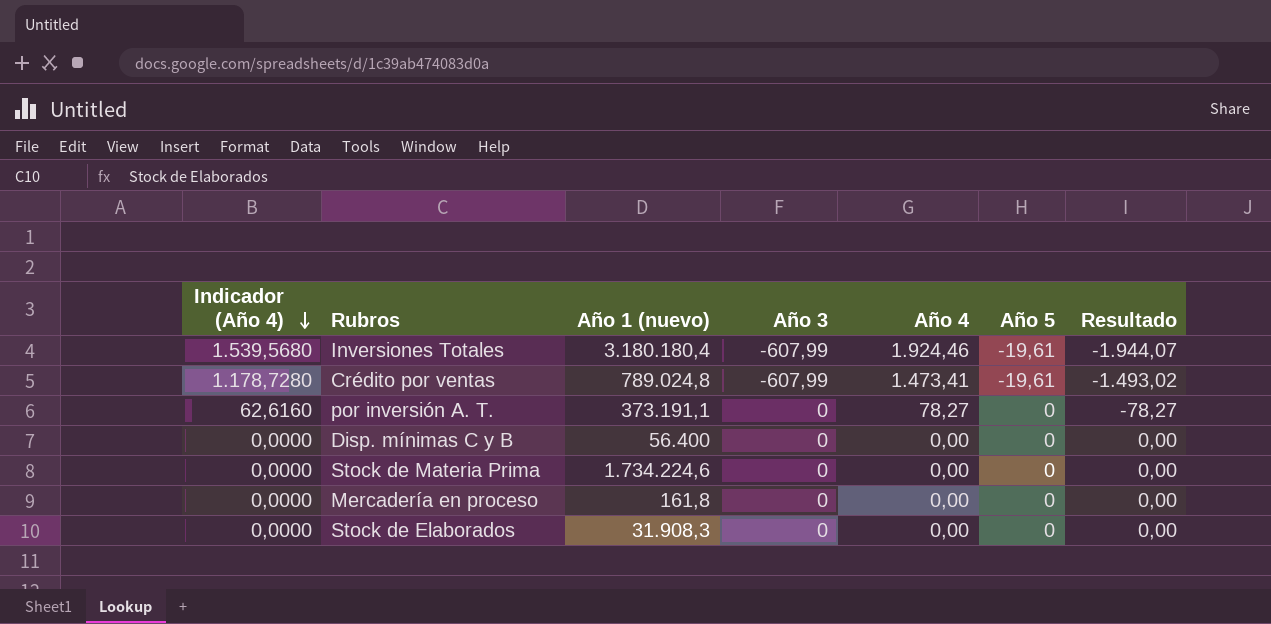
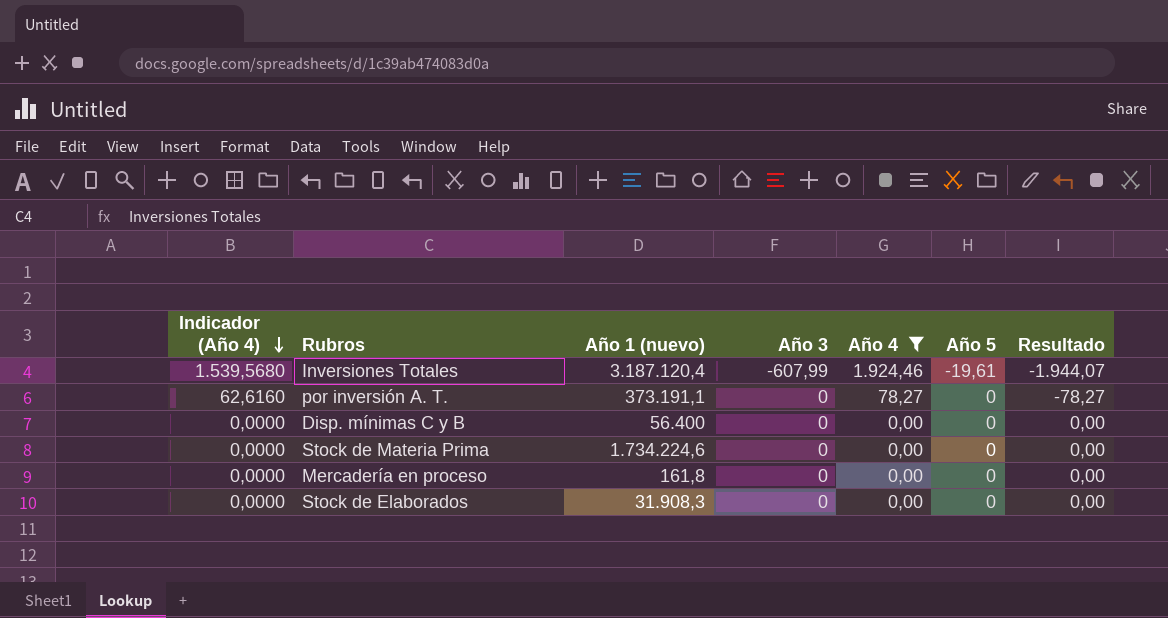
filter: none -> Año 4 != 1.473,41
Inversiones Totales | Año 1 (nuevo): 3.180.180,4 -> 3.187.120,4

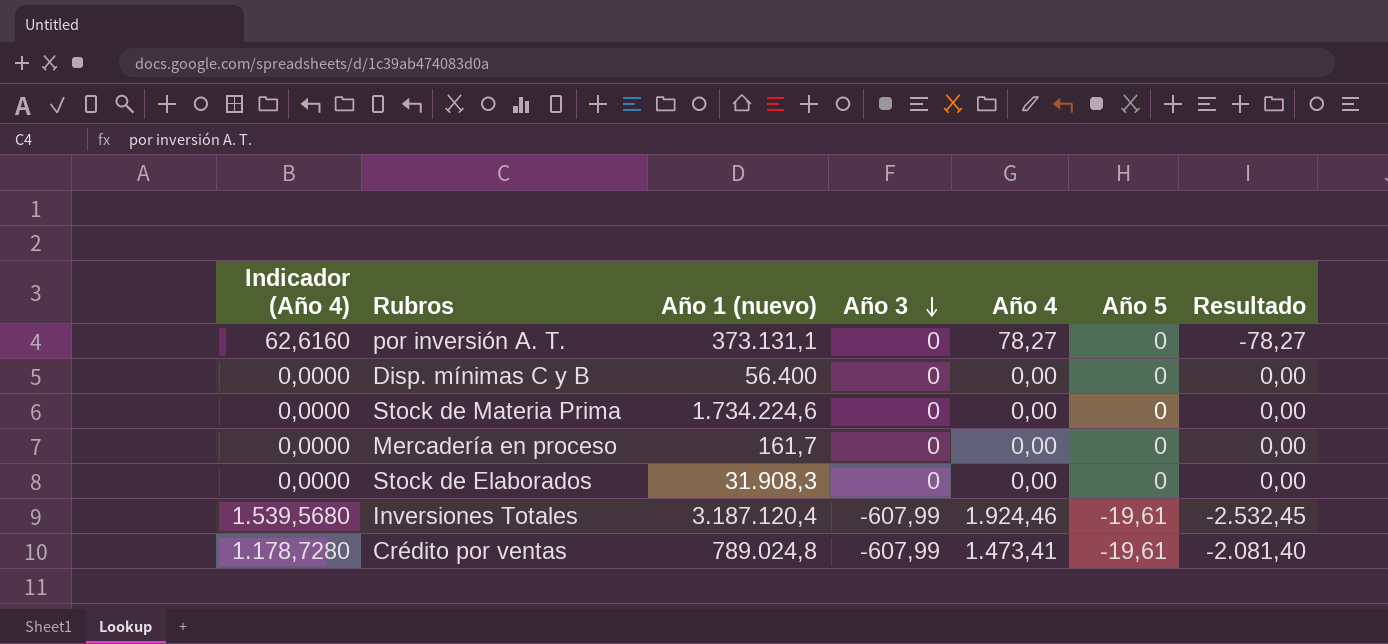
filter: Año 4 != 1.473,41 -> none
row order: Indicador (Año 4) descending -> Año 3 descending
column Resultado | formula: [Año 5] - [Año 4] -> [Año 3] - [Año 4]
por inversión A. T. | Año 1 (nuevo): 373.191,1 -> 373.131,1
Mercadería en proceso | Año 1 (nuevo): 161,8 -> 161,7

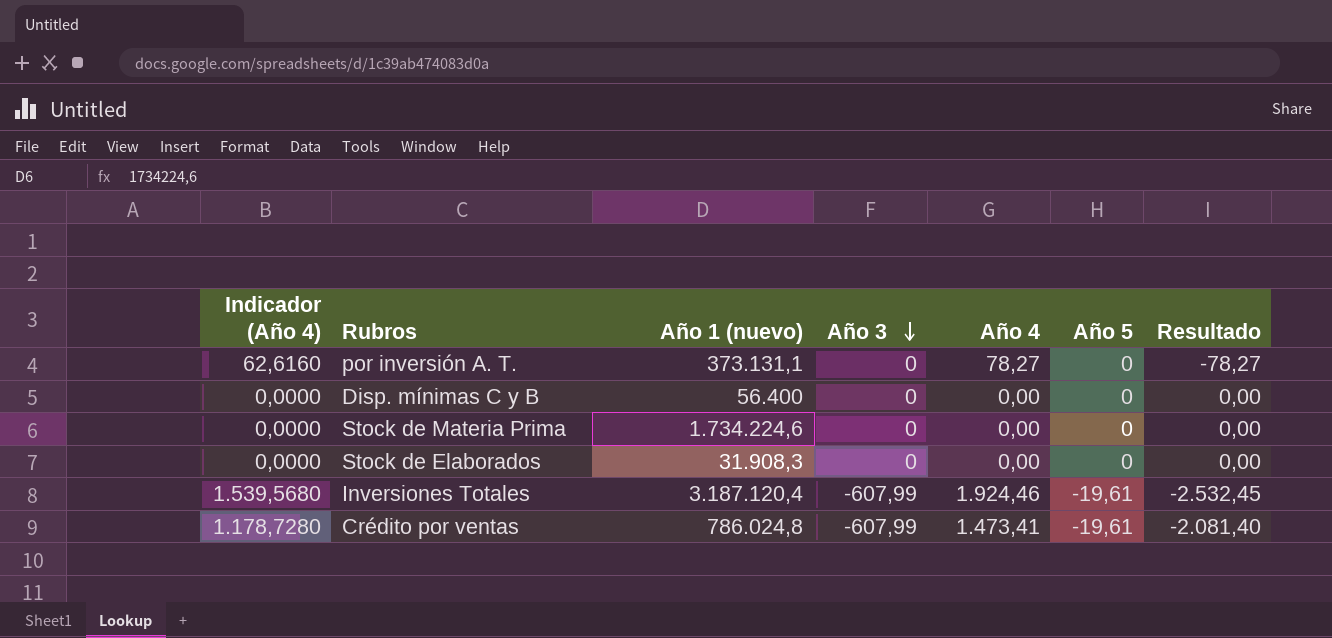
row Mercadería en proceso: 0,0000 | 161,7 | 0 | 0,00 | 0 | 0,00 -> none
Crédito por ventas | Año 1 (nuevo): 789.024,8 -> 786.024,8

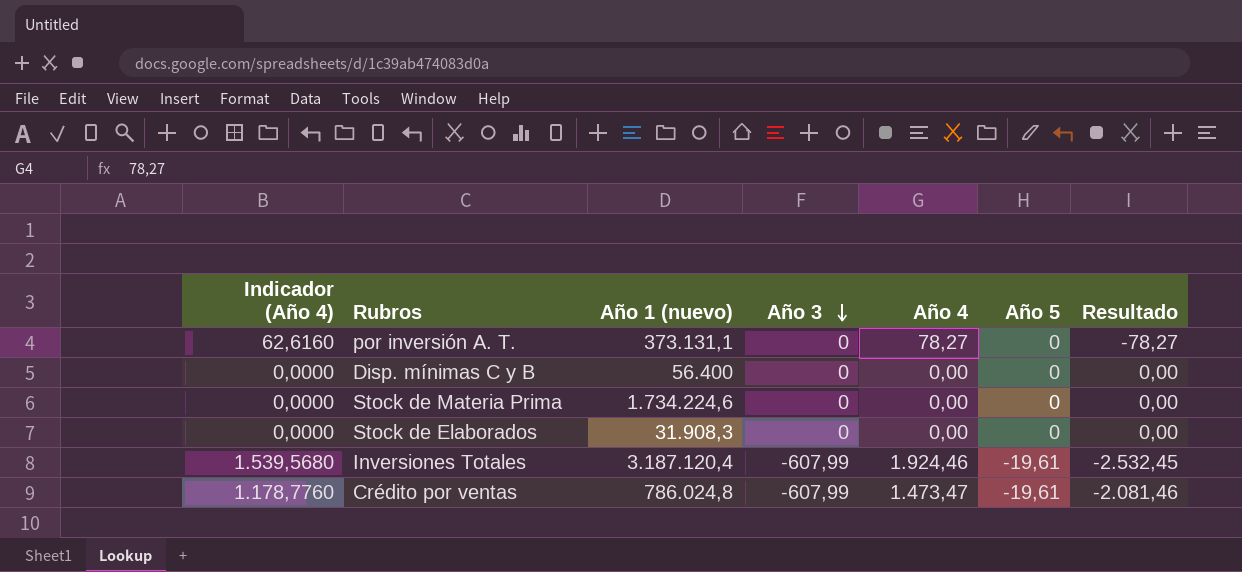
Crédito por ventas | Indicador (Año 4): 1.178,7280 -> 1.178,7760
Crédito por ventas | Año 4: 1.473,41 -> 1.473,47
Crédito por ventas | Resultado: -2.081,40 -> -2.081,46

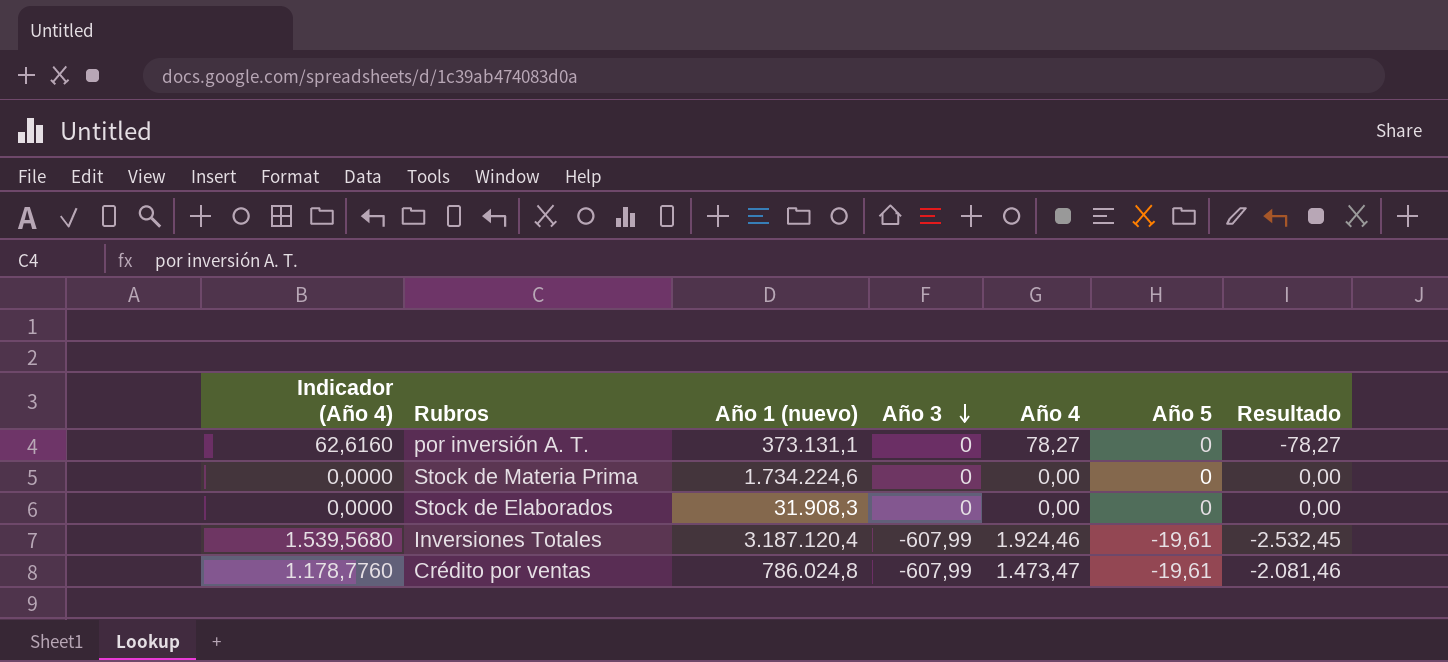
row Disp. mínimas C y B: 0,0000 | 56.400 | 0 | 0,00 | 0 | 0,00 -> none

